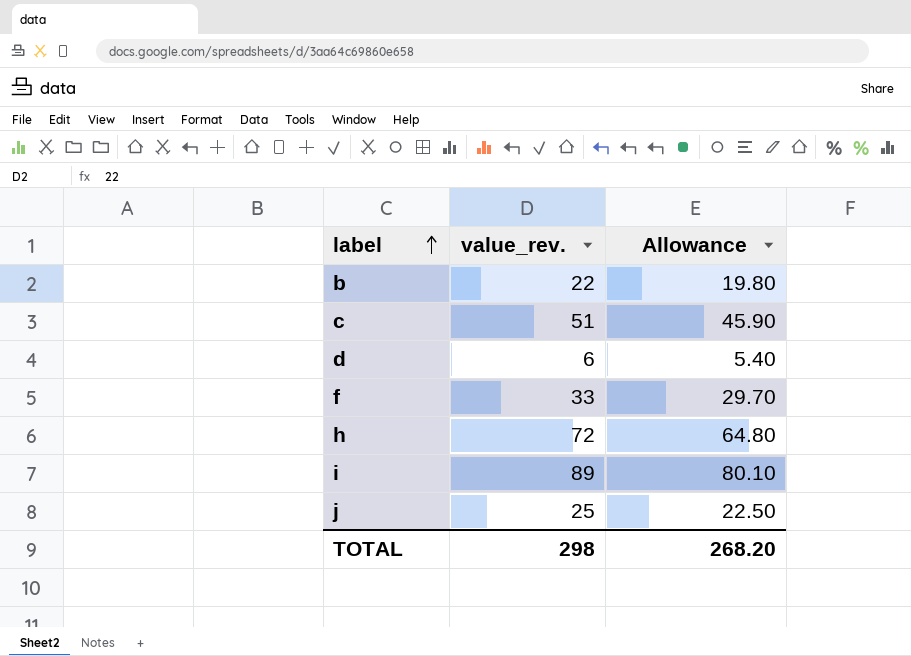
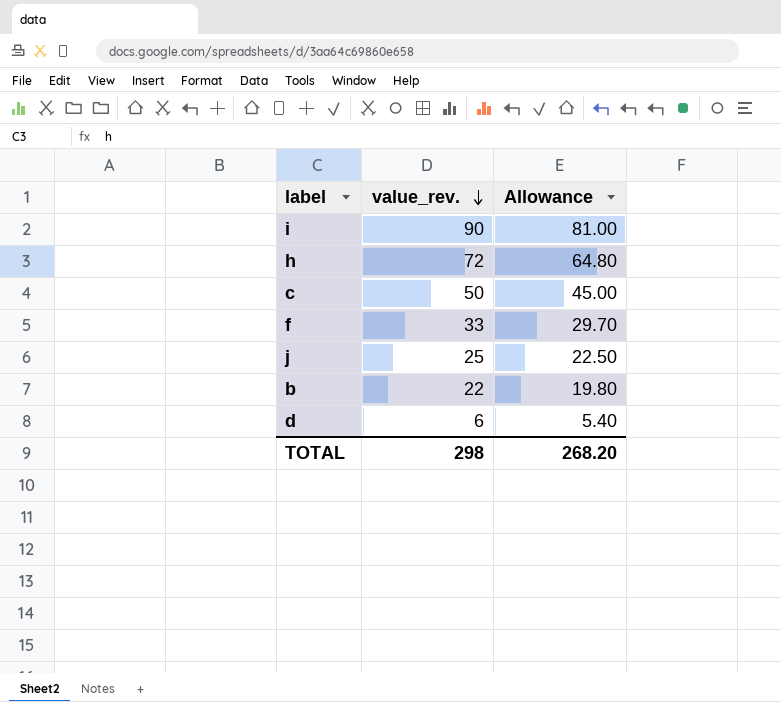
row order: label ascending -> value_rev. descending
i | value_rev.: 89 -> 90
i | Allowance: 80.10 -> 81.00
c | value_rev.: 51 -> 50
c | Allowance: 45.90 -> 45.00

